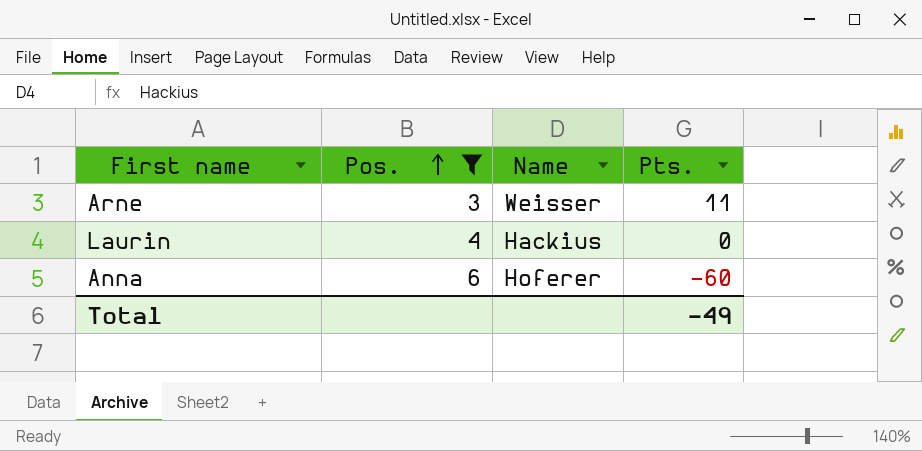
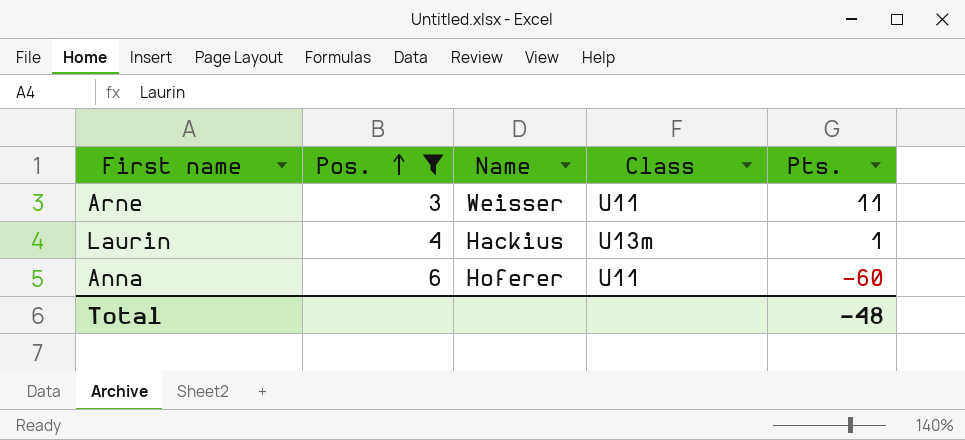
column Class | position: none -> 4
Laurin | Pts.: 0 -> 1
Total | Pts.: -49 -> -48

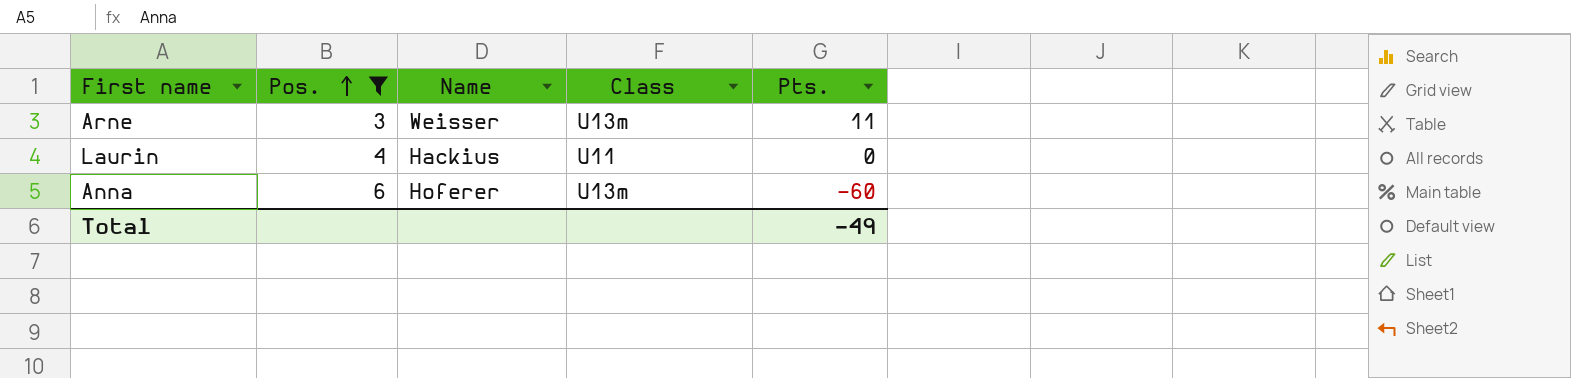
Arne | Class: U11 -> U13m
Laurin | Class: U13m -> U11
Laurin | Pts.: 1 -> 0
Anna | Class: U11 -> U13m
Total | Pts.: -48 -> -49

